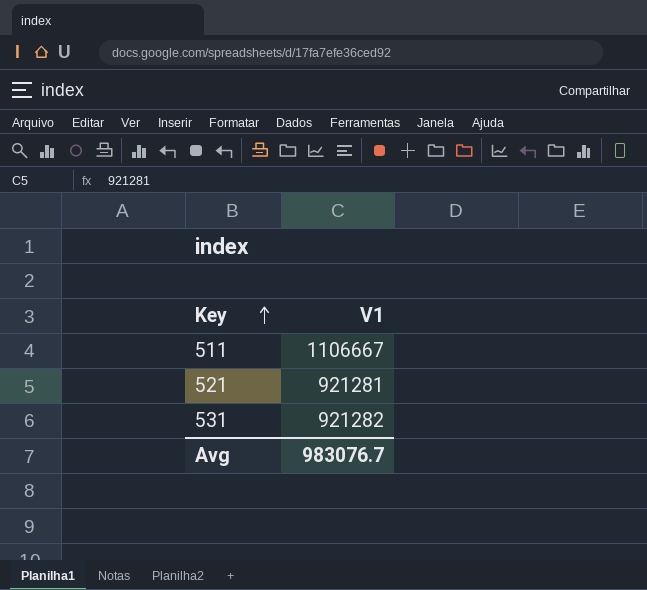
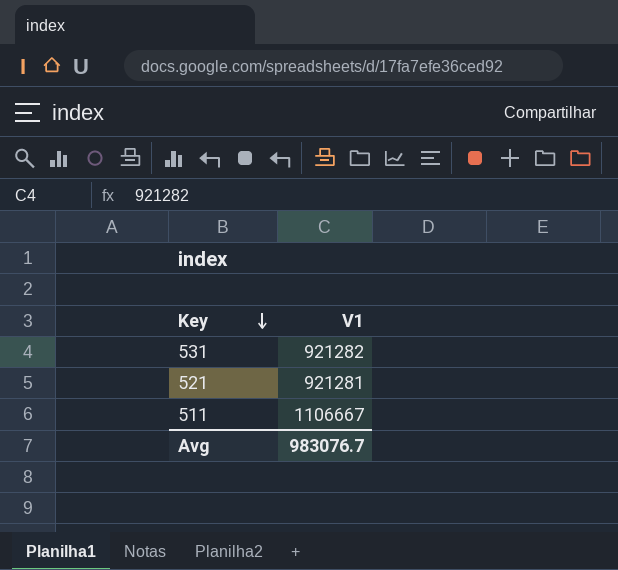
row order: Key ascending -> Key descending

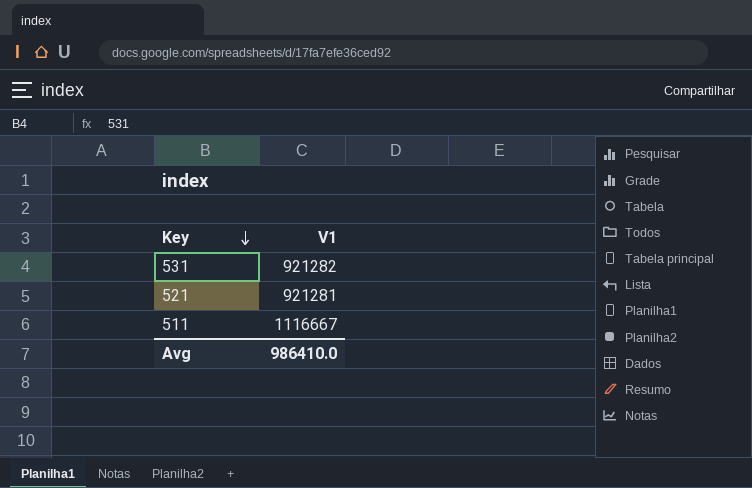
511 | V1: 1106667 -> 1116667
Avg | V1: 983076.7 -> 986410.0

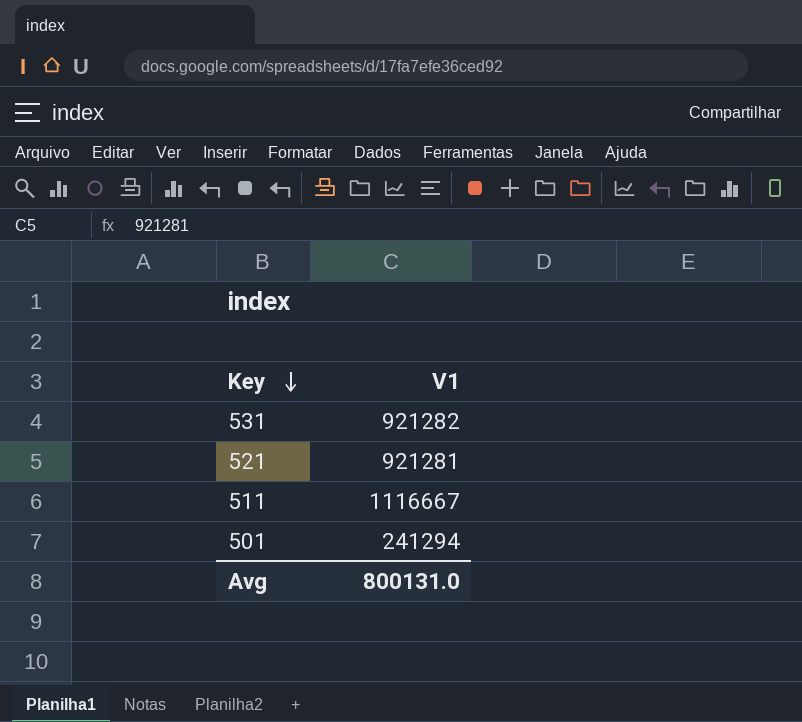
row 501: none -> 241294
Avg | V1: 986410.0 -> 800131.0

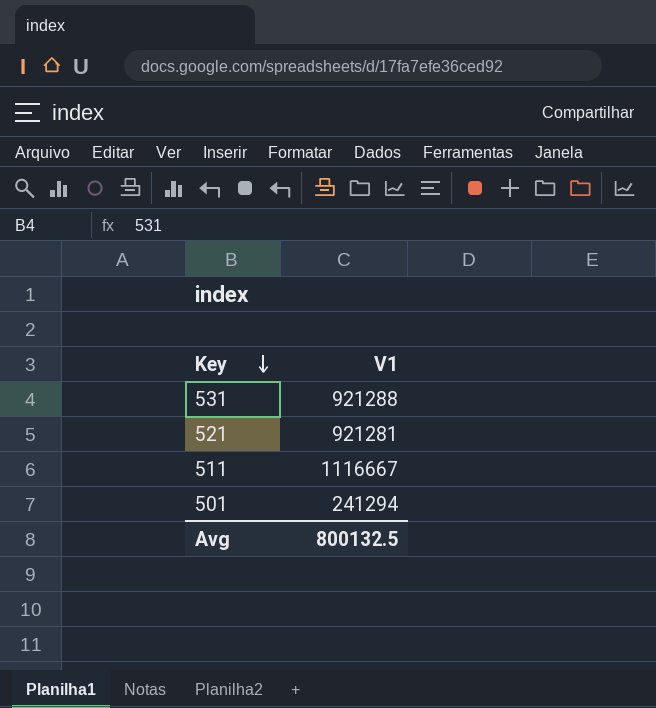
531 | V1: 921282 -> 921288
Avg | V1: 800131.0 -> 800132.5

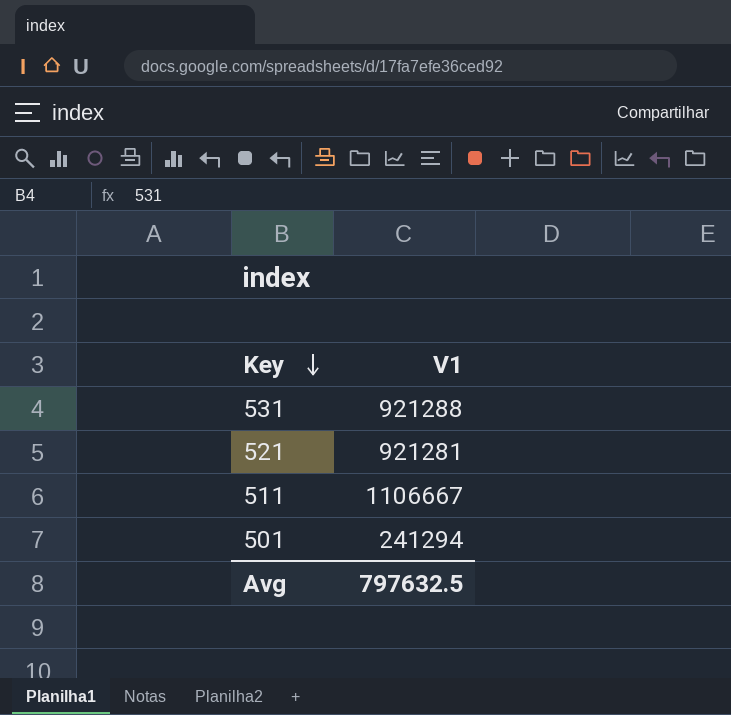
511 | V1: 1116667 -> 1106667
Avg | V1: 800132.5 -> 797632.5

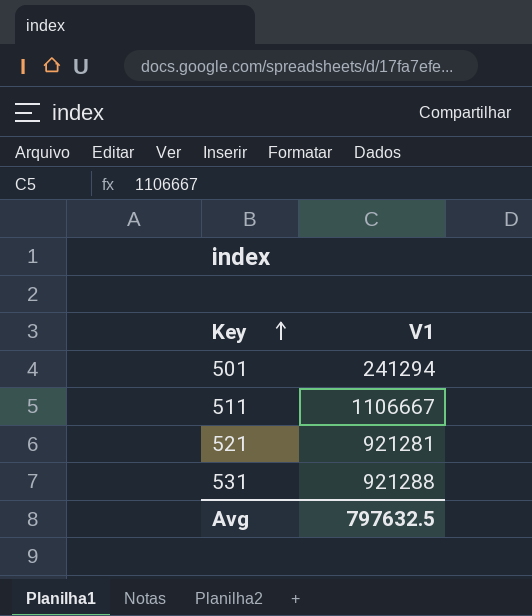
row order: Key descending -> Key ascending

